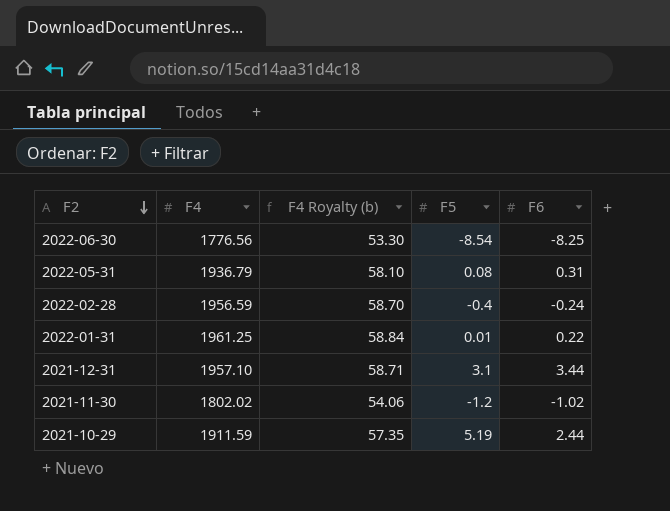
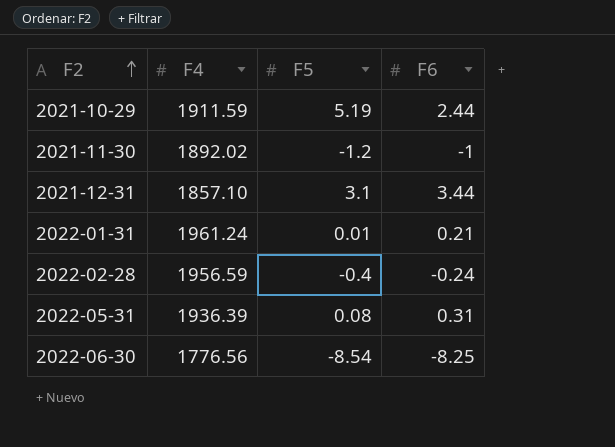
row order: F2 descending -> F2 ascending
column F4 Royalty (b) | formula: [F4] * 0.03 -> none
2021-11-30 | F4: 1802.02 -> 1892.02
2021-11-30 | F6: -1.02 -> -1
2021-12-31 | F4: 1957.10 -> 1857.10
2022-01-31 | F4: 1961.25 -> 1961.24
2022-01-31 | F6: 0.22 -> 0.21
2022-05-31 | F4: 1936.79 -> 1936.39

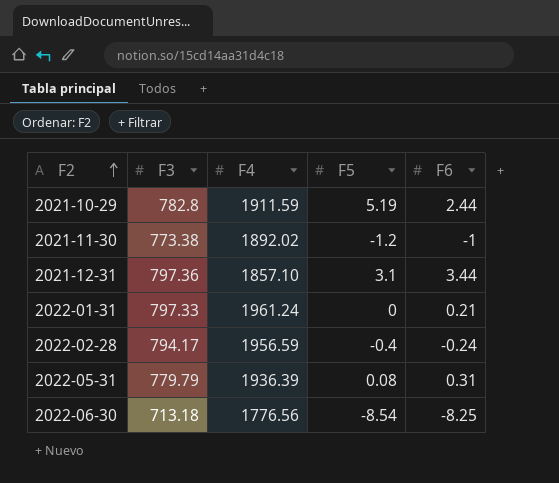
column F3 | position: none -> 2
2022-01-31 | F5: 0.01 -> 0

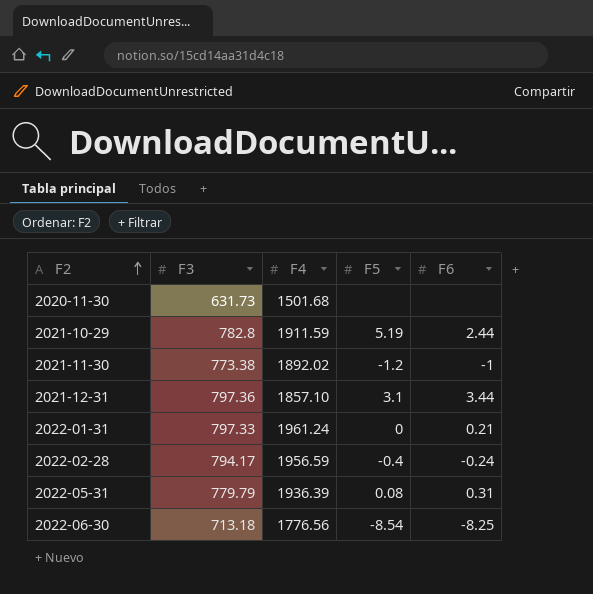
row 2020-11-30: none -> 631.73 | 1501.68 | none | none

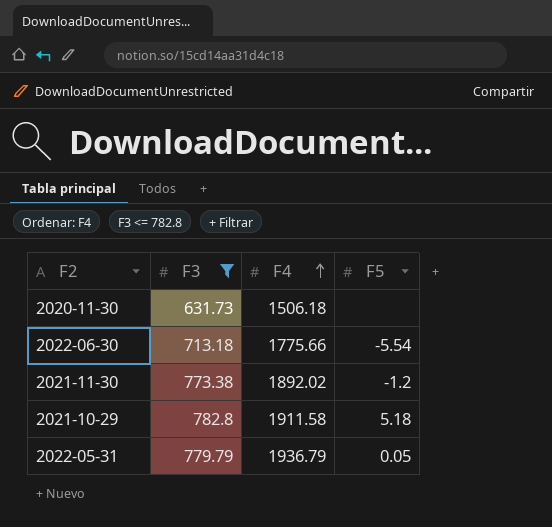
filter: none -> F3 <= 782.8
row order: F2 ascending -> F4 ascending
column F6 | position: 5 -> none
2020-11-30 | F4: 1501.68 -> 1506.18
2022-06-30 | F4: 1776.56 -> 1775.66
2022-06-30 | F5: -8.54 -> -5.54
2021-10-29 | F4: 1911.59 -> 1911.58
2021-10-29 | F5: 5.19 -> 5.18
2022-05-31 | F4: 1936.39 -> 1936.79
2022-05-31 | F5: 0.08 -> 0.05

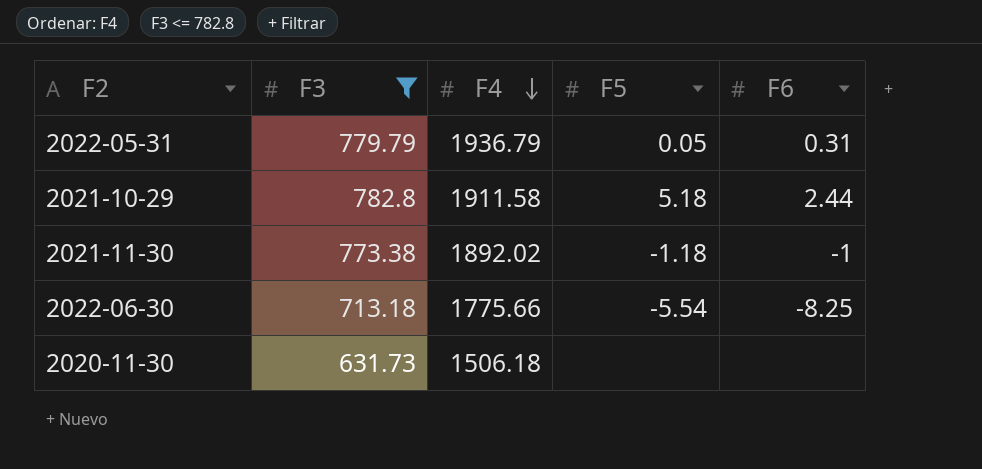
row order: F4 ascending -> F4 descending
column F6 | position: none -> 5
2021-11-30 | F5: -1.2 -> -1.18

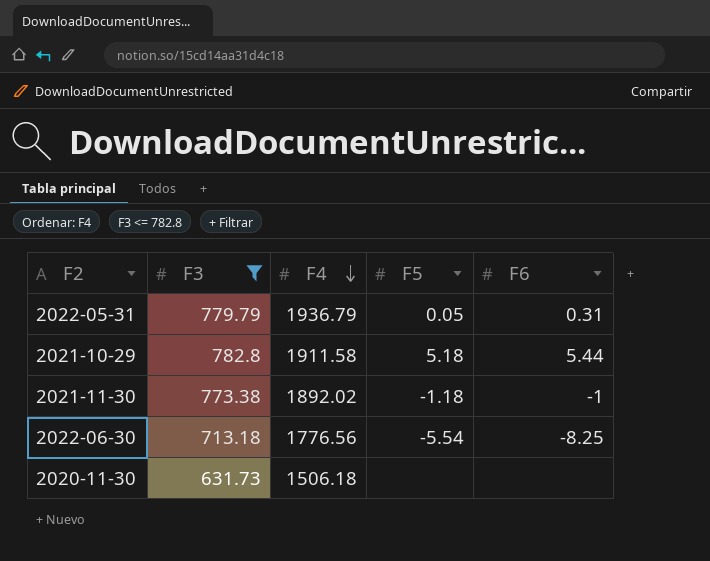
2021-10-29 | F6: 2.44 -> 5.44
2022-06-30 | F4: 1775.66 -> 1776.56

